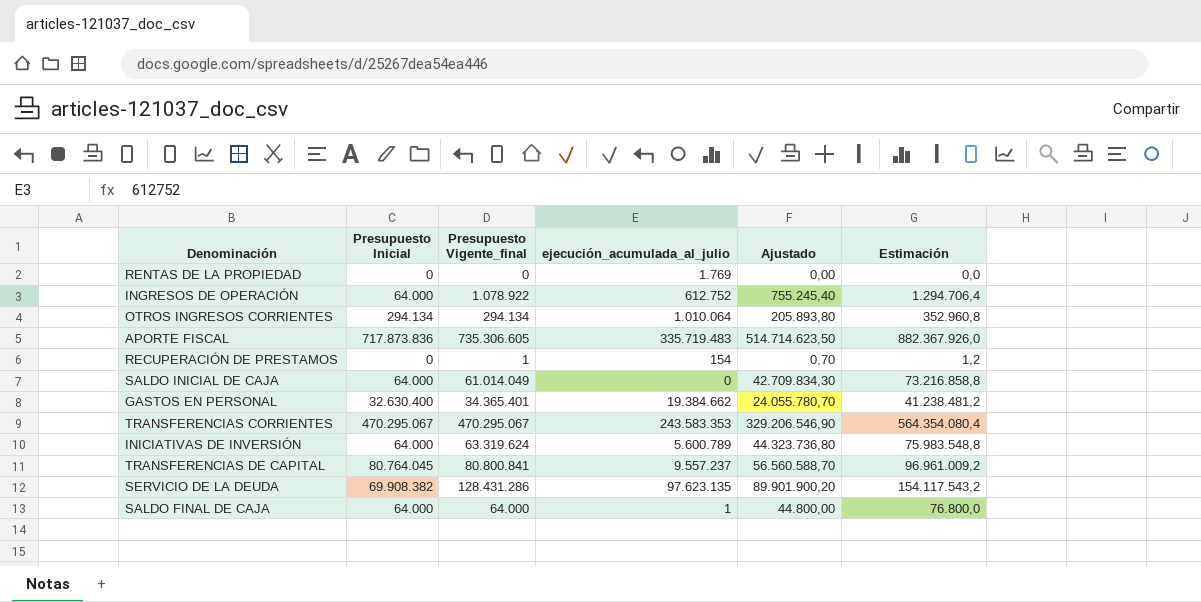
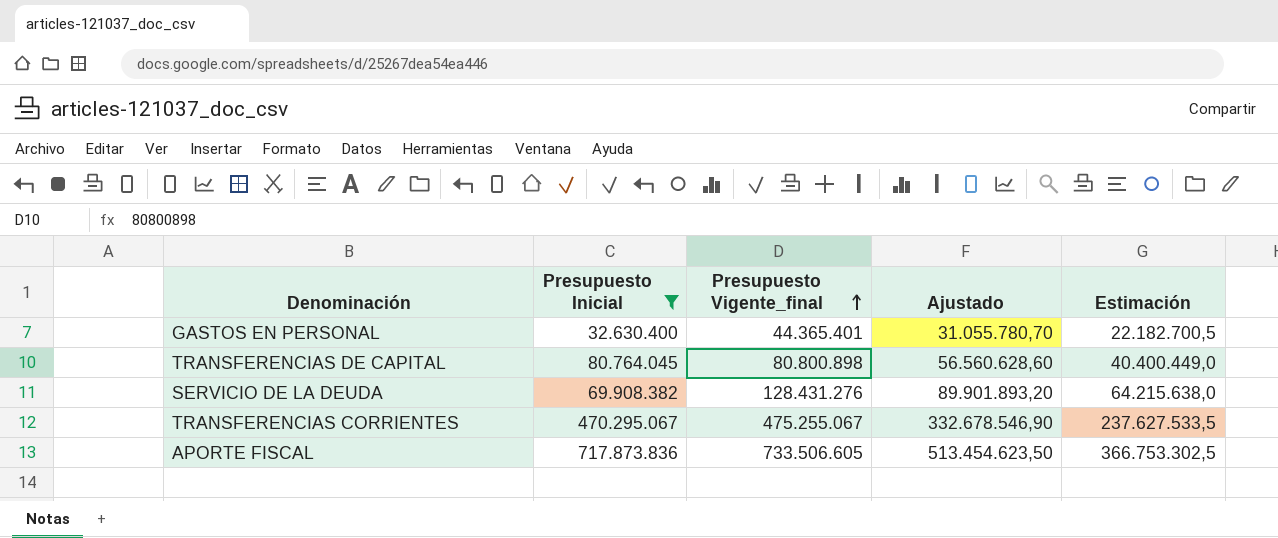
filter: none -> Presupuesto Inicial >= 32.630.400
row order: none -> Presupuesto Vigente_final ascending
column ejecución_acumulada_al_julio | position: 4 -> none
column Estimación | formula: [Presupuesto Vigente_final] * 1,2 -> [Presupuesto Vigente_final] * 0,5
GASTOS EN PERSONAL | Presupuesto Vigente_final: 34.365.401 -> 44.365.401
GASTOS EN PERSONAL | Ajustado: 24.055.780,70 -> 31.055.780,70
TRANSFERENCIAS DE CAPITAL | Presupuesto Vigente_final: 80.800.841 -> 80.800.898
TRANSFERENCIAS DE CAPITAL | Ajustado: 56.560.588,70 -> 56.560.628,60
SERVICIO DE LA DEUDA | Presupuesto Vigente_final: 128.431.286 -> 128.431.276
SERVICIO DE LA DEUDA | Ajustado: 89.901.900,20 -> 89.901.893,20
TRANSFERENCIAS CORRIENTES | Presupuesto Vigente_final: 470.295.067 -> 475.255.067
TRANSFERENCIAS CORRIENTES | Ajustado: 329.206.546,90 -> 332.678.546,90
APORTE FISCAL | Presupuesto Vigente_final: 735.306.605 -> 733.506.605
APORTE FISCAL | Ajustado: 514.714.623,50 -> 513.454.623,50

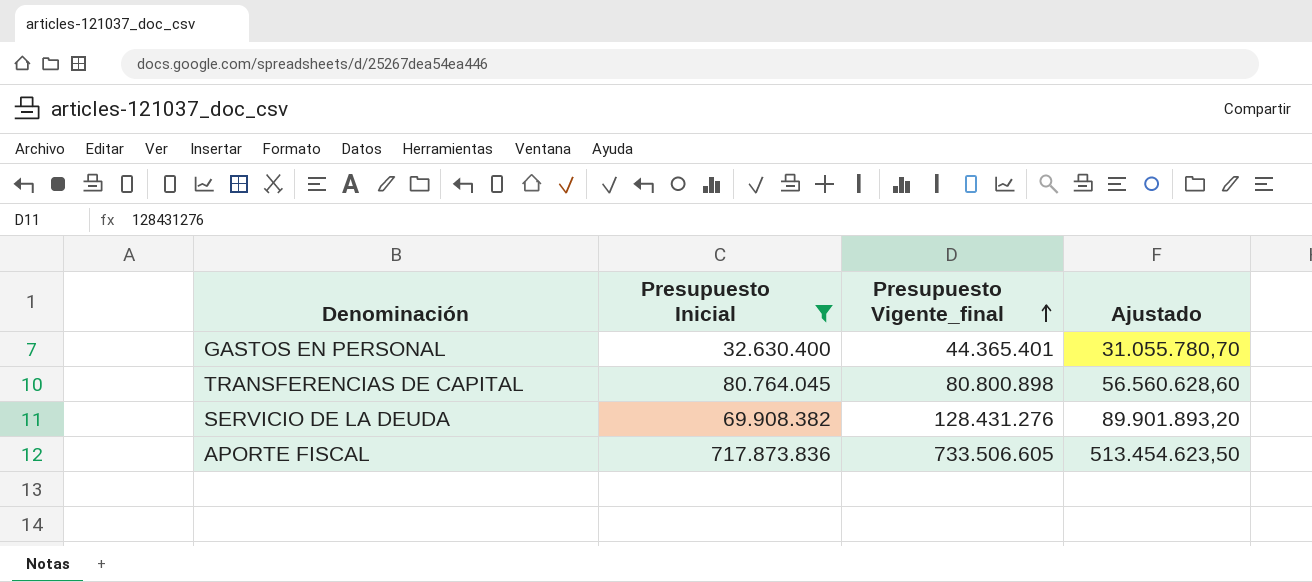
column Estimación | formula: [Presupuesto Vigente_final] * 0,5 -> none
row TRANSFERENCIAS CORRIENTES: 470.295.067 | 475.255.067 | 332.678.546,90 | 237.627.533,5 -> none

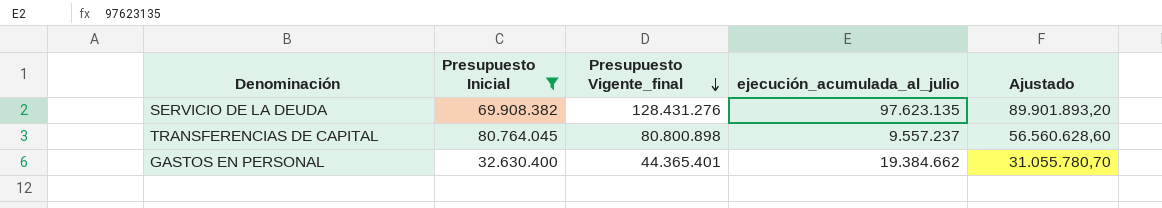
row order: Presupuesto Vigente_final ascending -> Presupuesto Vigente_final descending
column ejecución_acumulada_al_julio | position: none -> 4
row APORTE FISCAL: 717.873.836 | 733.506.605 | 513.454.623,50 -> none

